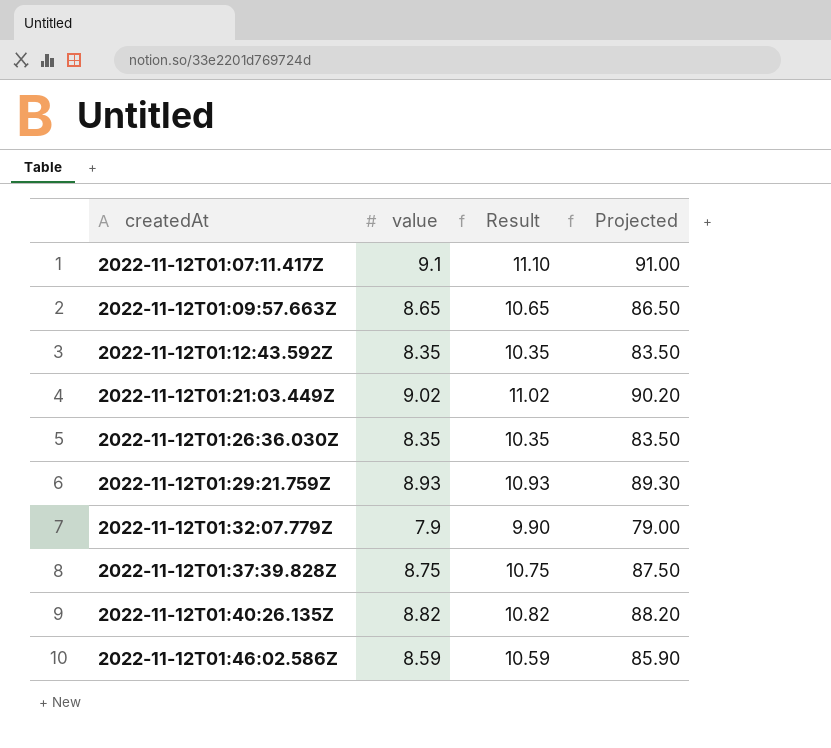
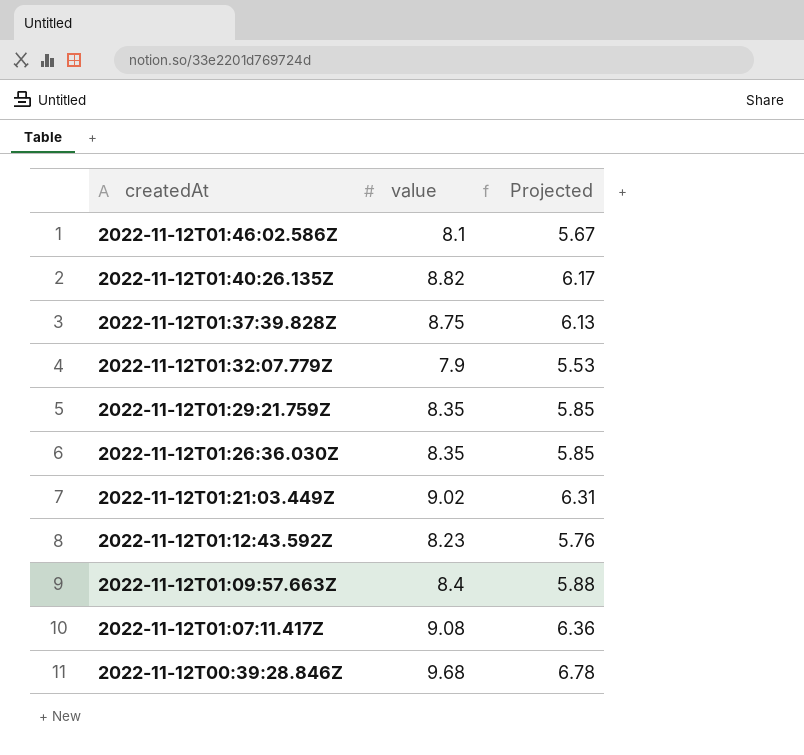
row order: createdAt ascending -> createdAt descending
column Result | formula: [value] + 2 -> none
column Projected | formula: [value] * 10 -> [value] * 0.7
2022-11-12T01:46:02.586Z | value: 8.59 -> 8.1
2022-11-12T01:29:21.759Z | value: 8.93 -> 8.35
2022-11-12T01:12:43.592Z | value: 8.35 -> 8.23
2022-11-12T01:09:57.663Z | value: 8.65 -> 8.4
2022-11-12T01:07:11.417Z | value: 9.1 -> 9.08
row 2022-11-12T00:39:28.846Z: none -> 9.68 | 6.78

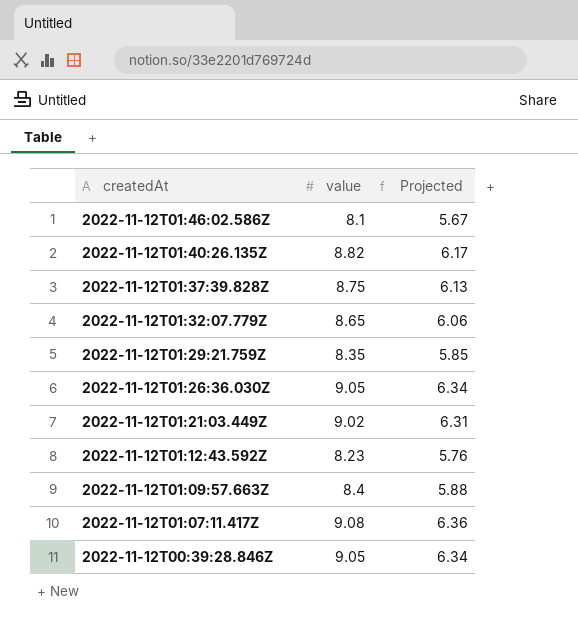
2022-11-12T01:32:07.779Z | value: 7.9 -> 8.65
2022-11-12T01:32:07.779Z | Projected: 5.53 -> 6.06
2022-11-12T01:26:36.030Z | value: 8.35 -> 9.05
2022-11-12T01:26:36.030Z | Projected: 5.85 -> 6.34
2022-11-12T00:39:28.846Z | value: 9.68 -> 9.05
2022-11-12T00:39:28.846Z | Projected: 6.78 -> 6.34

